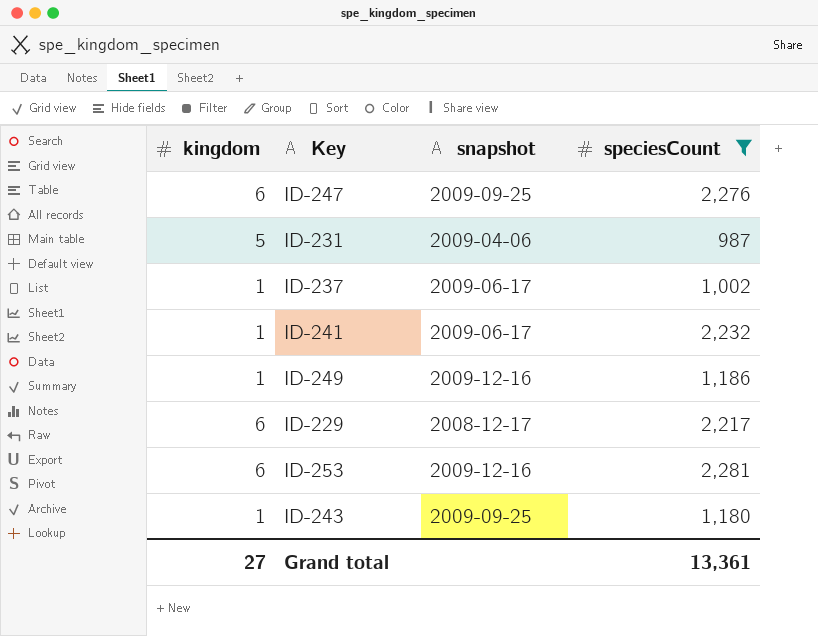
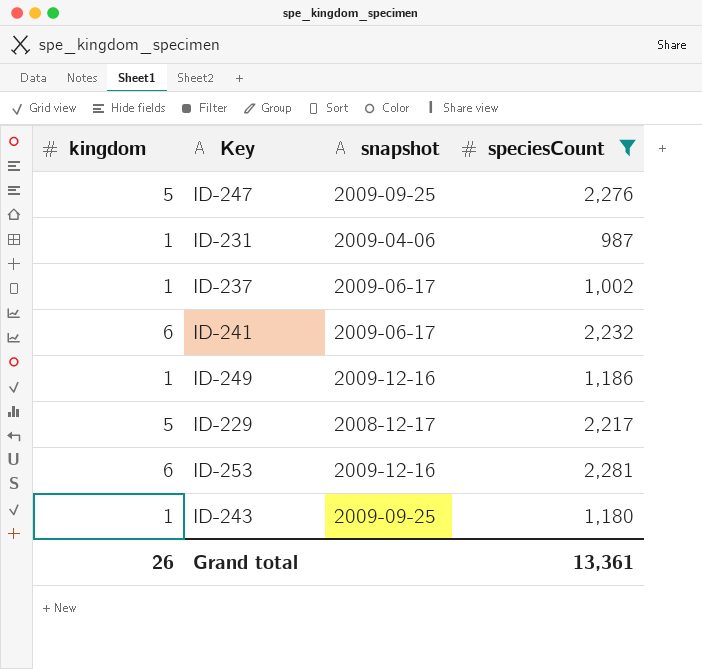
ID-247 | kingdom: 6 -> 5
ID-231 | kingdom: 5 -> 1
ID-241 | kingdom: 1 -> 6
ID-229 | kingdom: 6 -> 5
Grand total | kingdom: 27 -> 26

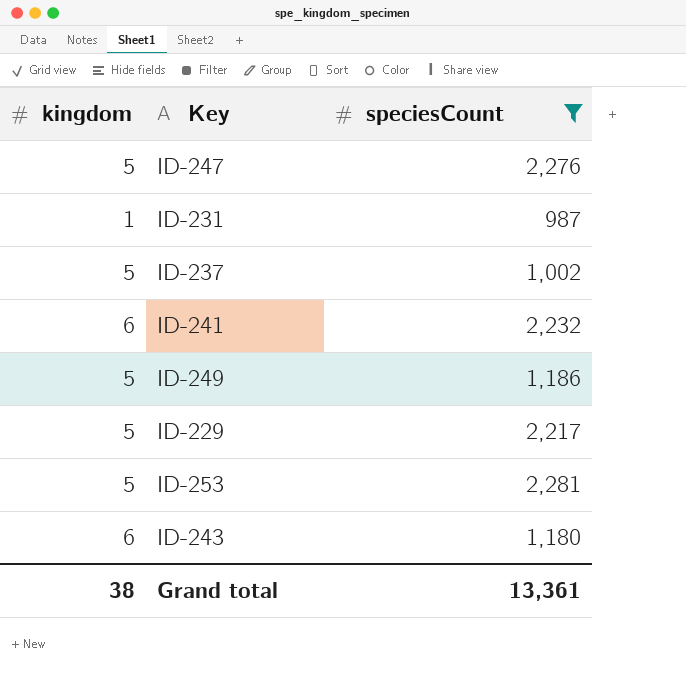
column snapshot | position: 3 -> none
ID-237 | kingdom: 1 -> 5
ID-249 | kingdom: 1 -> 5
ID-253 | kingdom: 6 -> 5
ID-243 | kingdom: 1 -> 6
Grand total | kingdom: 26 -> 38

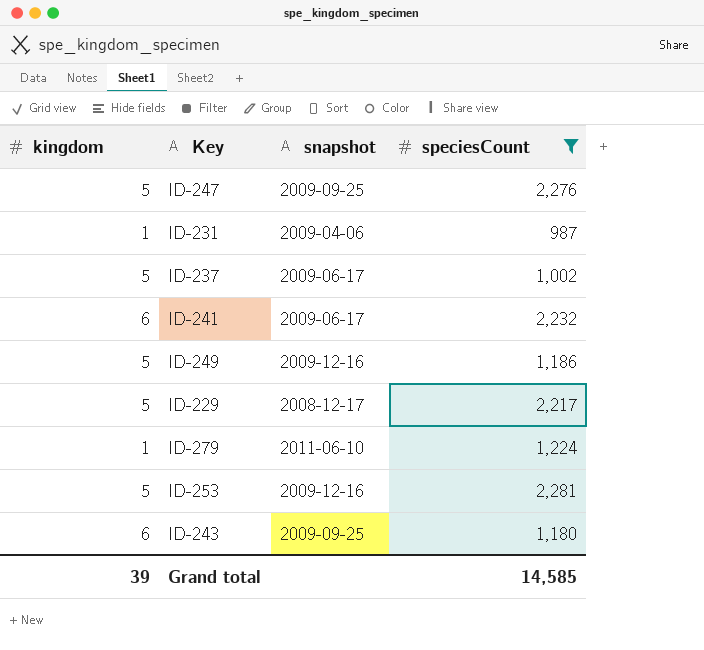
column snapshot | position: none -> 3
row ID-279: none -> 1 | 2011-06-10 | 1,224
Grand total | kingdom: 38 -> 39
Grand total | speciesCount: 13,361 -> 14,585

